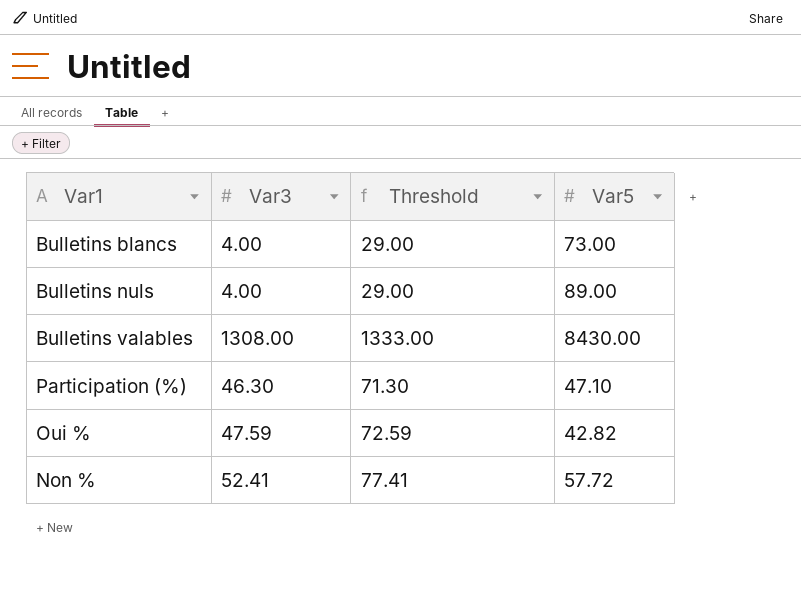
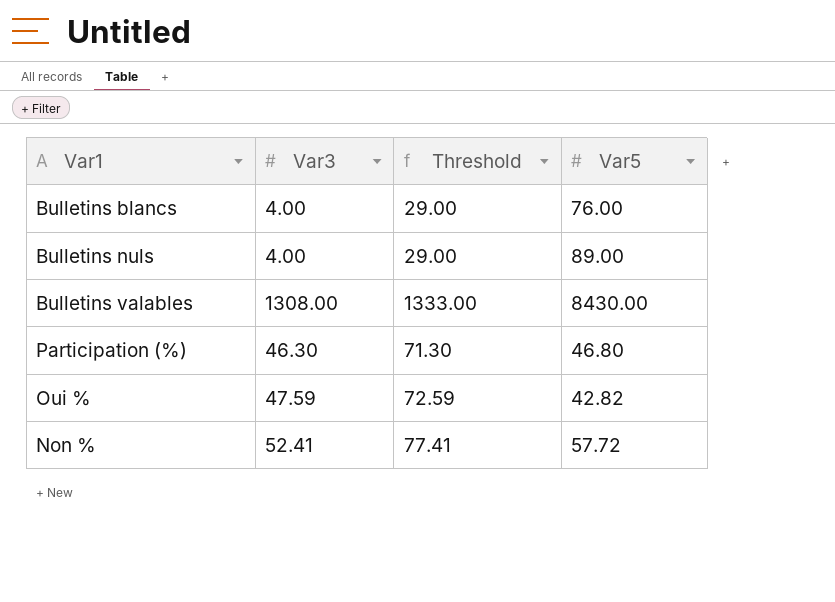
Bulletins blancs | Var5: 73.00 -> 76.00
Participation (%) | Var5: 47.10 -> 46.80

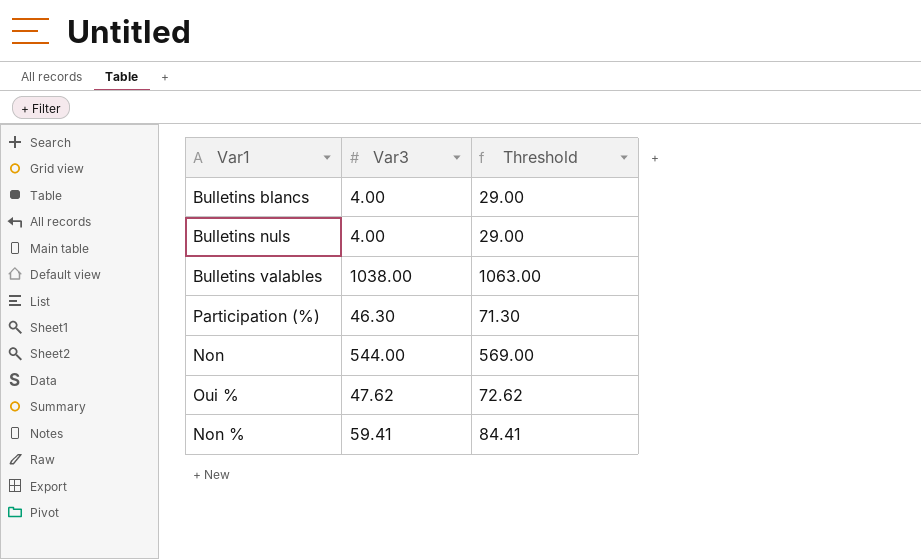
column Var5 | position: 4 -> none
Bulletins valables | Var3: 1308.00 -> 1038.00
Bulletins valables | Threshold: 1333.00 -> 1063.00
row Non: none -> 544.00 | 569.00
Oui % | Var3: 47.59 -> 47.62
Oui % | Threshold: 72.59 -> 72.62
Non % | Var3: 52.41 -> 59.41
Non % | Threshold: 77.41 -> 84.41

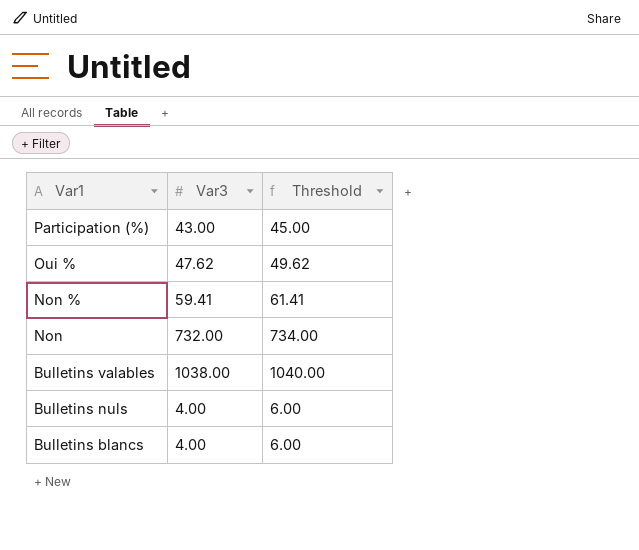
row order: none -> Var1 descending
column Threshold | formula: [Var3] + 25 -> [Var3] + 2
Participation (%) | Var3: 46.30 -> 43.00
Non | Var3: 544.00 -> 732.00

